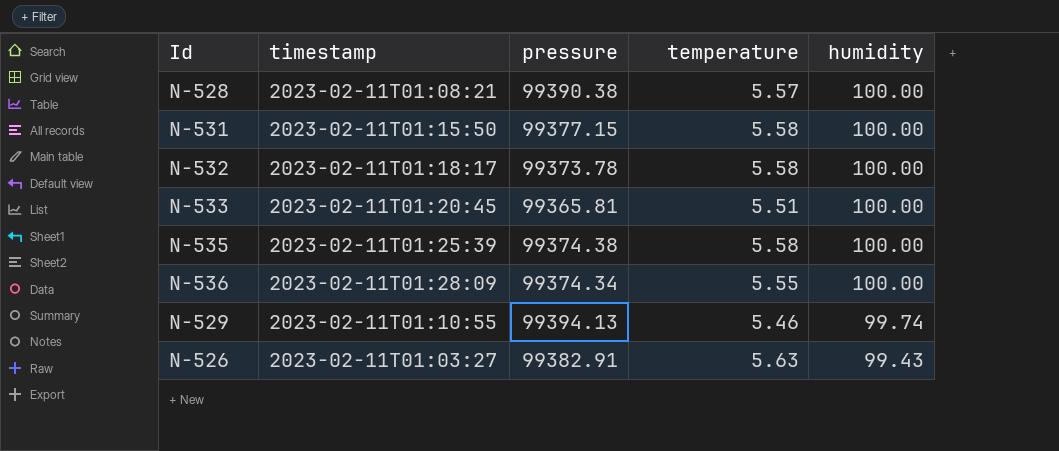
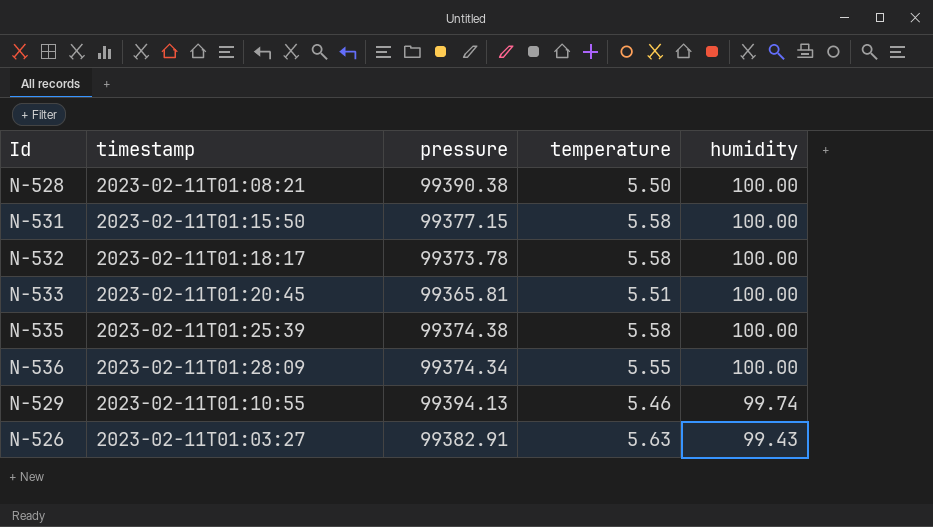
N-528 | temperature: 5.57 -> 5.50

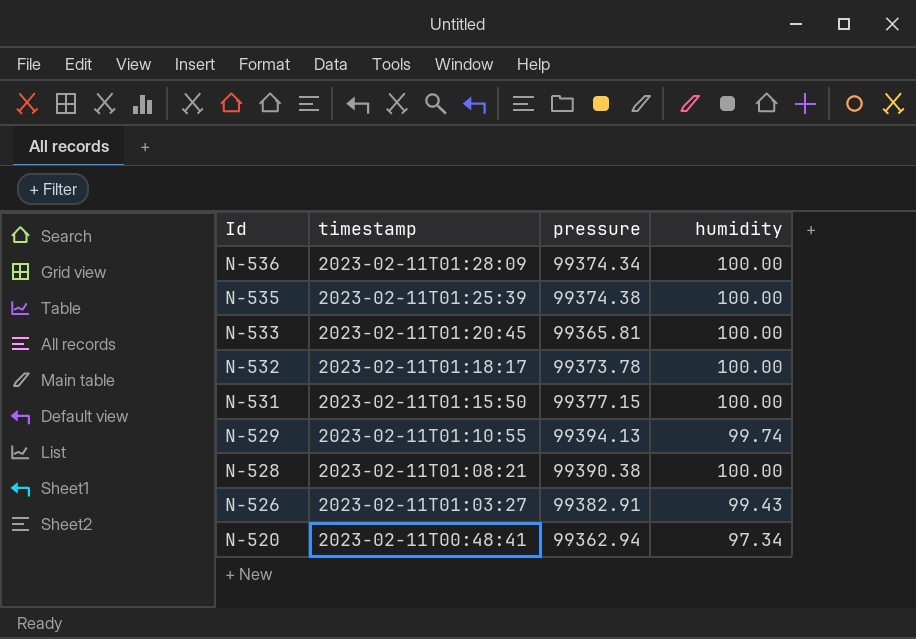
row order: humidity descending -> Id descending
column temperature | position: 4 -> none
row N-520: none -> 2023-02-11T00:48:41 | 99362.94 | 97.34

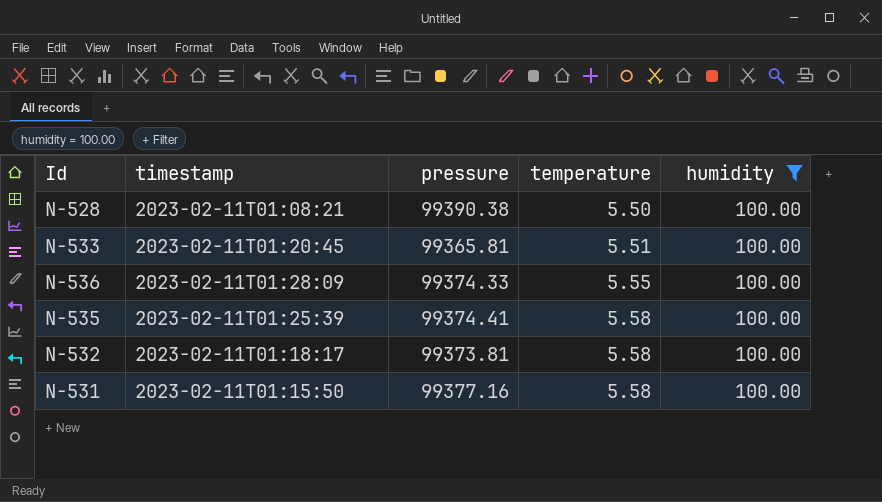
filter: none -> humidity = 100.00
row order: Id descending -> temperature ascending
column temperature | position: none -> 4
N-536 | pressure: 99374.34 -> 99374.33
N-535 | pressure: 99374.38 -> 99374.41
N-532 | pressure: 99373.78 -> 99373.81
N-531 | pressure: 99377.15 -> 99377.16

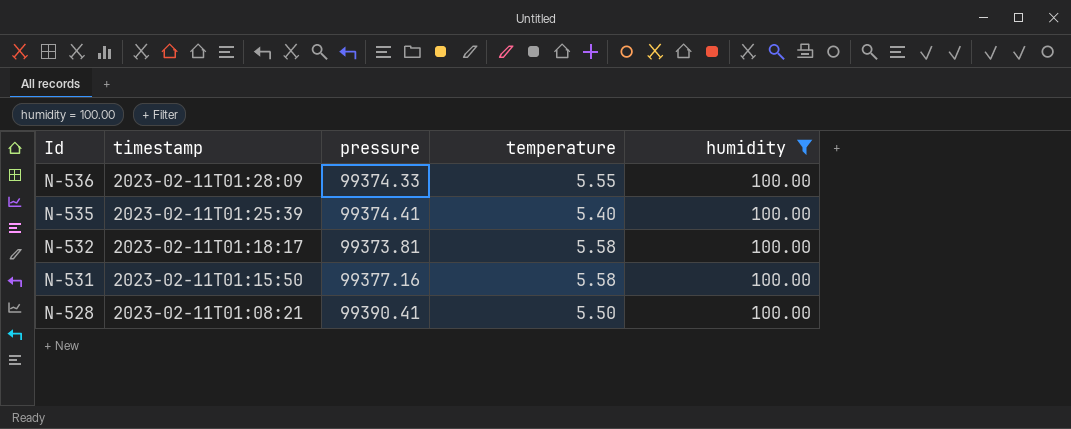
row order: temperature ascending -> Id descending
row N-533: 2023-02-11T01:20:45 | 99365.81 | 5.51 | 100.00 -> none
N-535 | temperature: 5.58 -> 5.40
N-528 | pressure: 99390.38 -> 99390.41

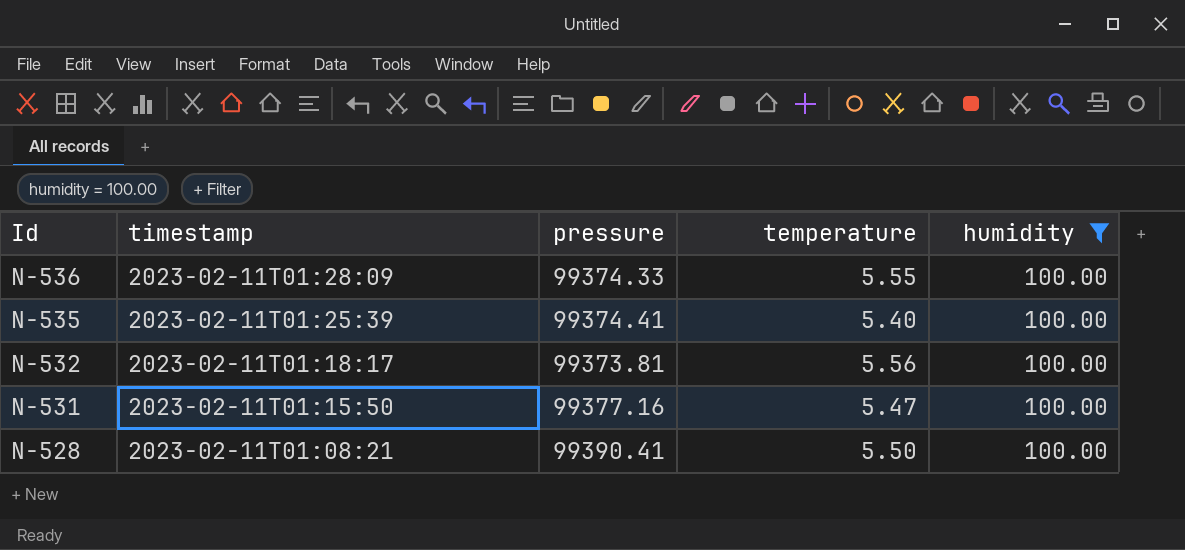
N-532 | temperature: 5.58 -> 5.56
N-531 | temperature: 5.58 -> 5.47

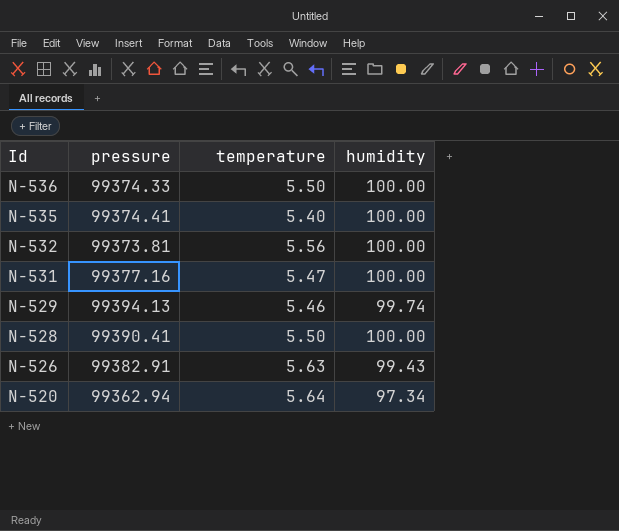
filter: humidity = 100.00 -> none
column timestamp | position: 2 -> none
N-536 | temperature: 5.55 -> 5.50

